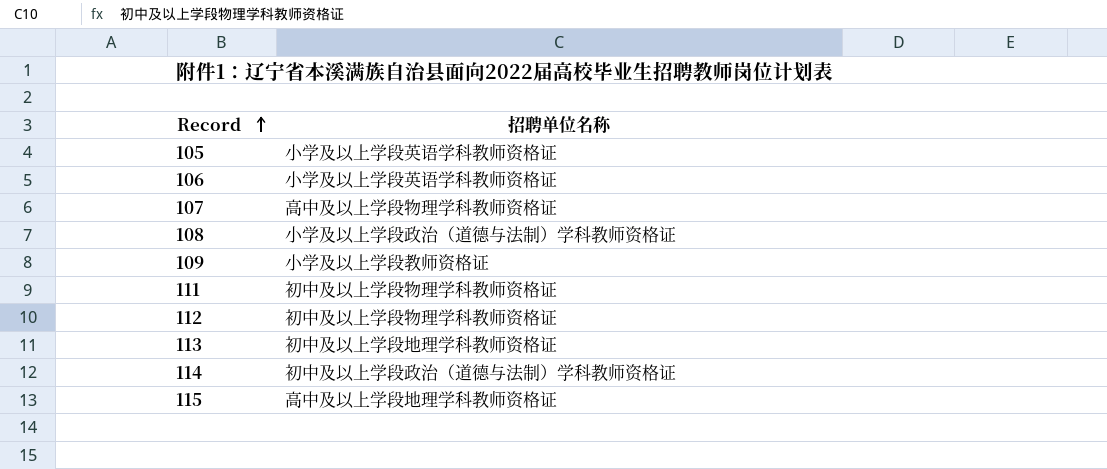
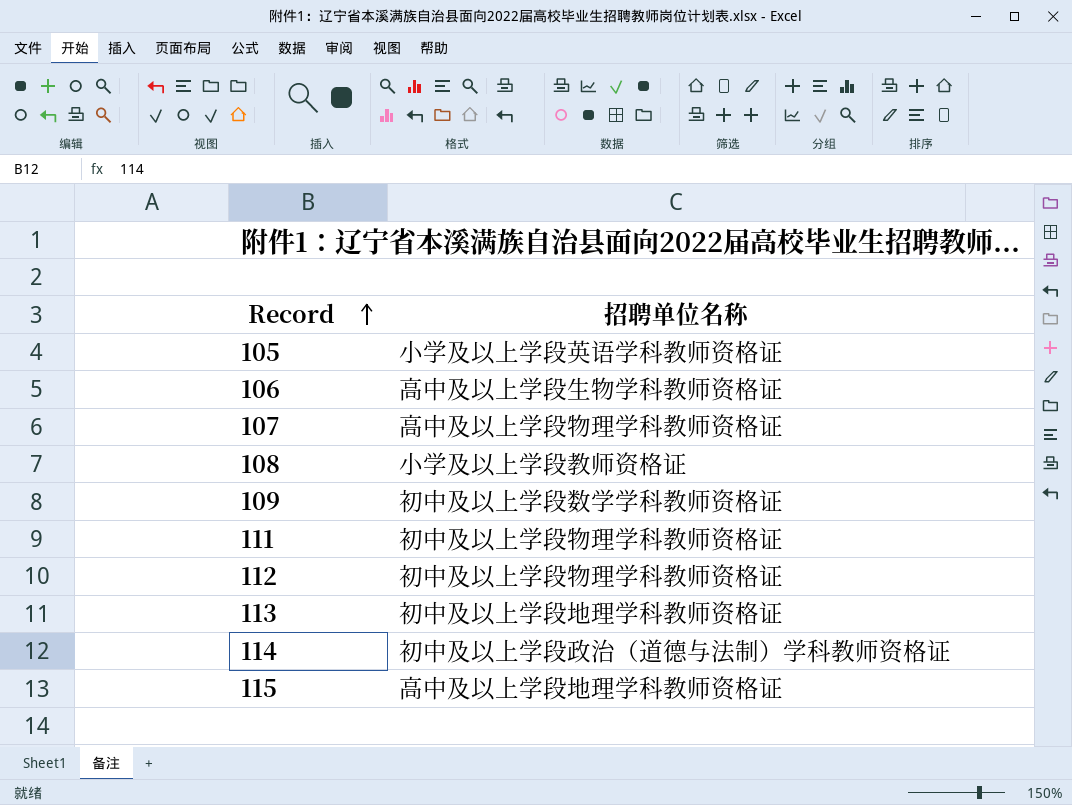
106 | 招聘单位名称: 小学及以上学段英语学科教师资格证 -> 高中及以上学段生物学科教师资格证
108 | 招聘单位名称: 小学及以上学段政治（道德与法制）学科教师资格证 -> 小学及以上学段教师资格证
109 | 招聘单位名称: 小学及以上学段教师资格证 -> 初中及以上学段数学学科教师资格证

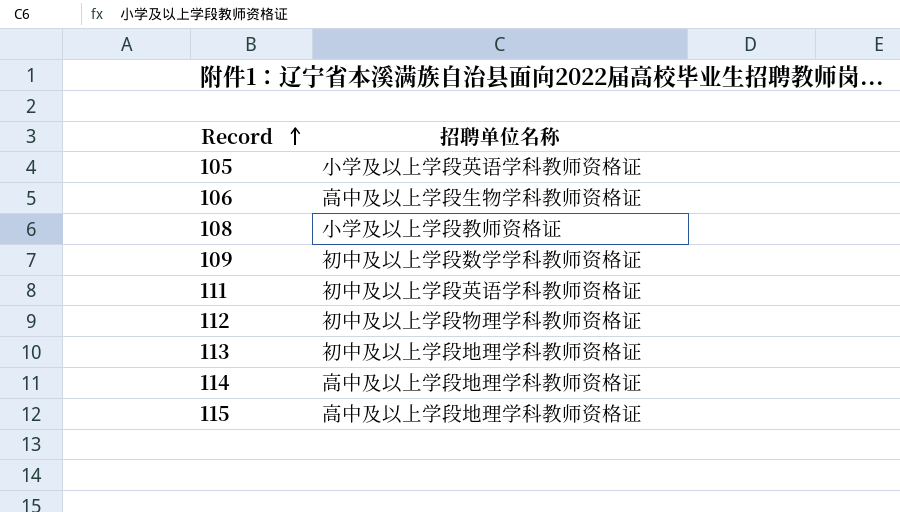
row 107: 高中及以上学段物理学科教师资格证 -> none
111 | 招聘单位名称: 初中及以上学段物理学科教师资格证 -> 初中及以上学段英语学科教师资格证
114 | 招聘单位名称: 初中及以上学段政治（道德与法制）学科教师资格证 -> 高中及以上学段地理学科教师资格证

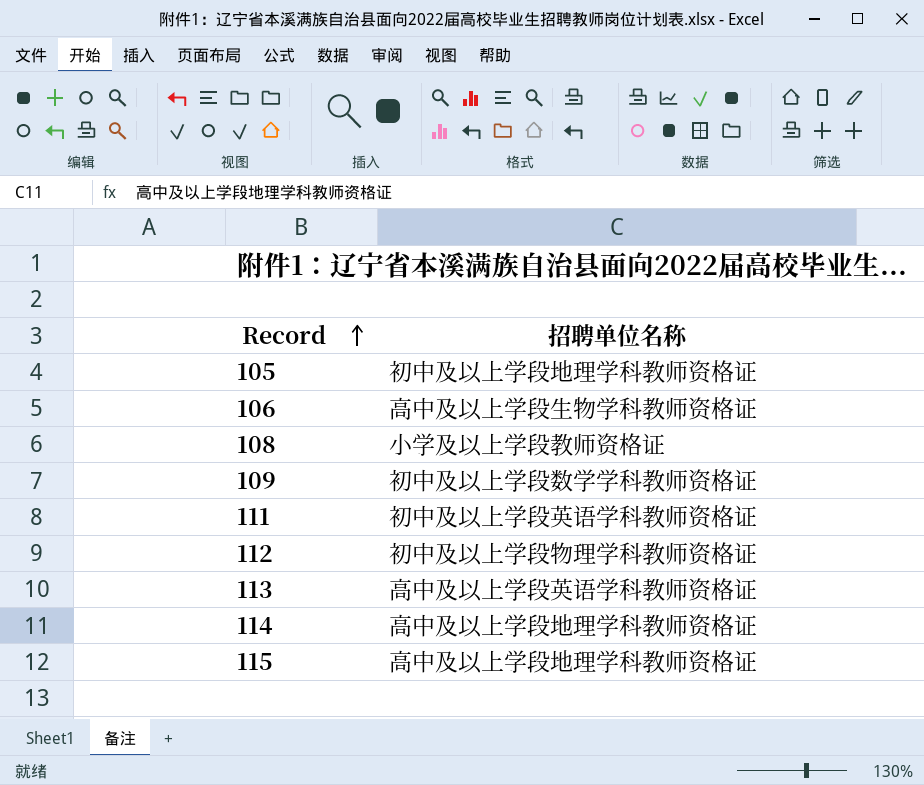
105 | 招聘单位名称: 小学及以上学段英语学科教师资格证 -> 初中及以上学段地理学科教师资格证
113 | 招聘单位名称: 初中及以上学段地理学科教师资格证 -> 高中及以上学段英语学科教师资格证

